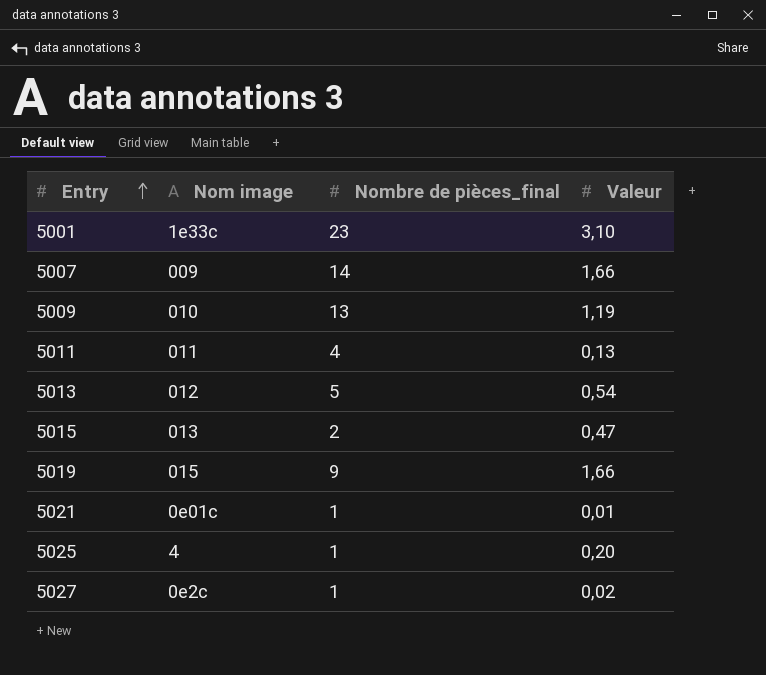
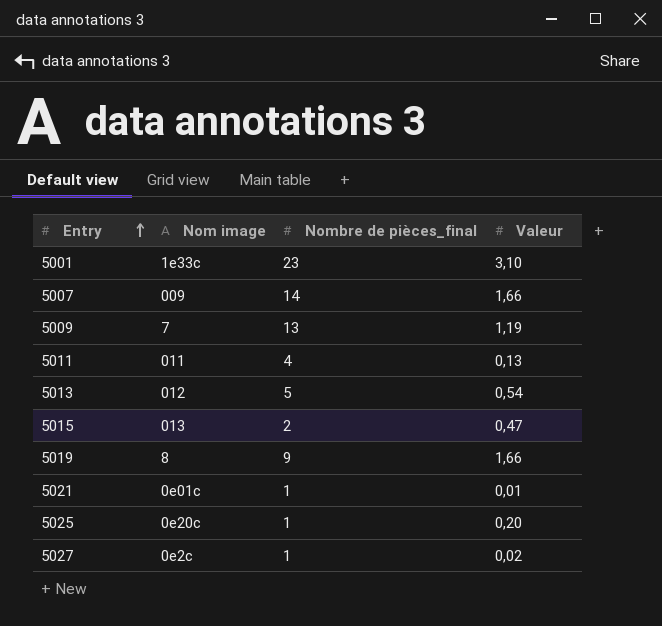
5009 | Nom image: 010 -> 7
5019 | Nom image: 015 -> 8
5025 | Nom image: 4 -> 0e20c

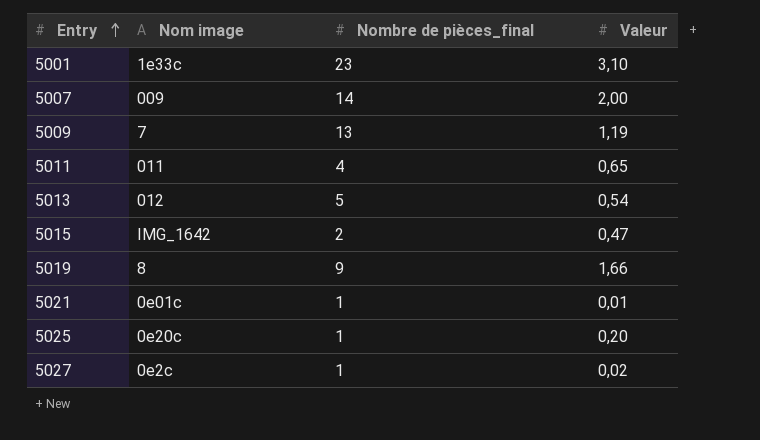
5007 | Valeur: 1,66 -> 2,00
5011 | Valeur: 0,13 -> 0,65
5015 | Nom image: 013 -> IMG_1642

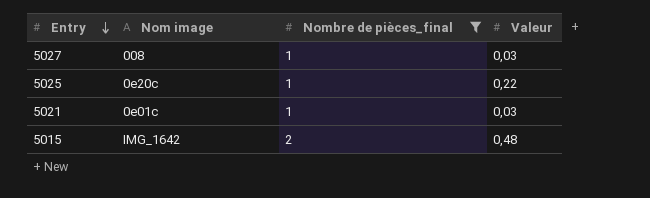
filter: none -> Nombre de pièces_final <= 2
row order: Entry ascending -> Entry descending
5027 | Nom image: 0e2c -> 008
5027 | Valeur: 0,02 -> 0,03
5025 | Valeur: 0,20 -> 0,22
5021 | Valeur: 0,01 -> 0,03
5015 | Valeur: 0,47 -> 0,48

